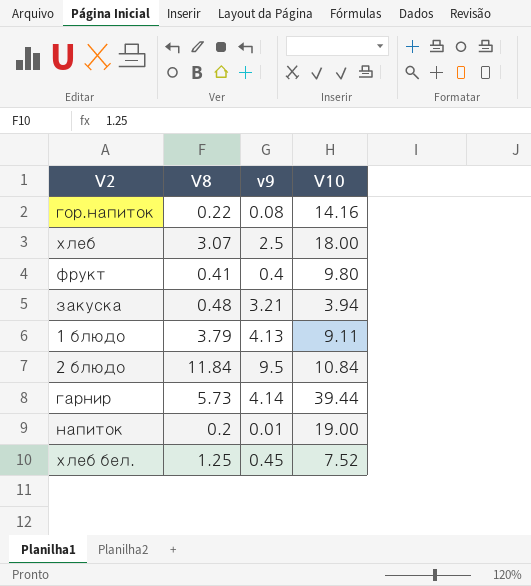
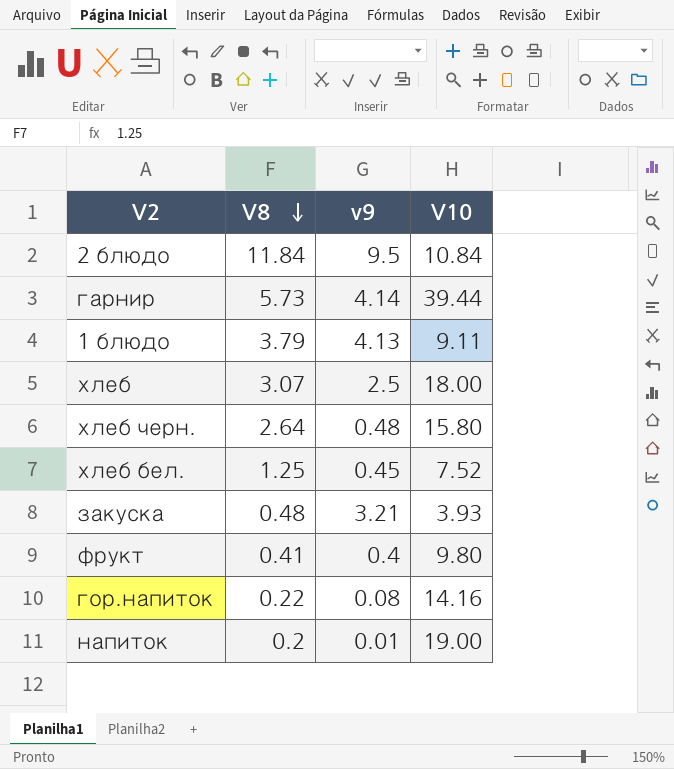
row order: none -> V8 descending
row хлеб черн.: none -> 2.64 | 0.48 | 15.80
закуска | V10: 3.94 -> 3.93

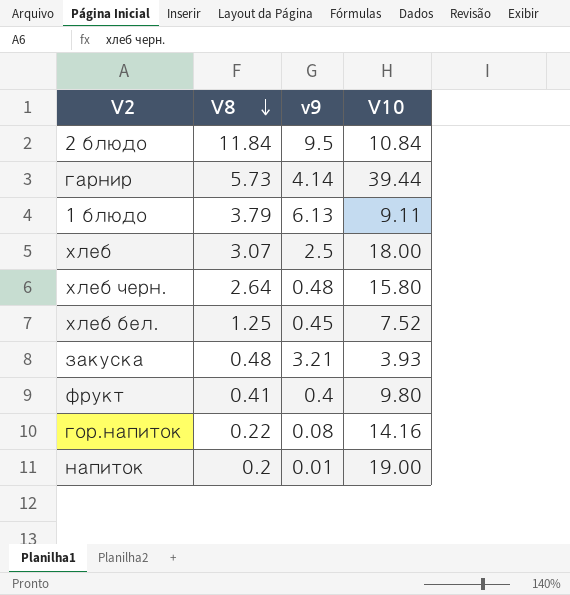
1 блюдо | v9: 4.13 -> 6.13

